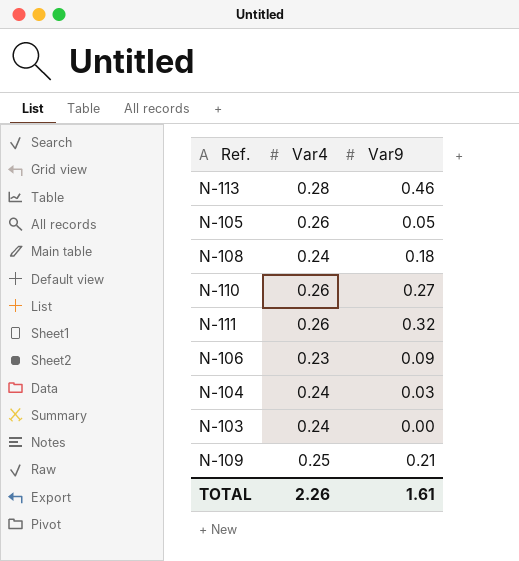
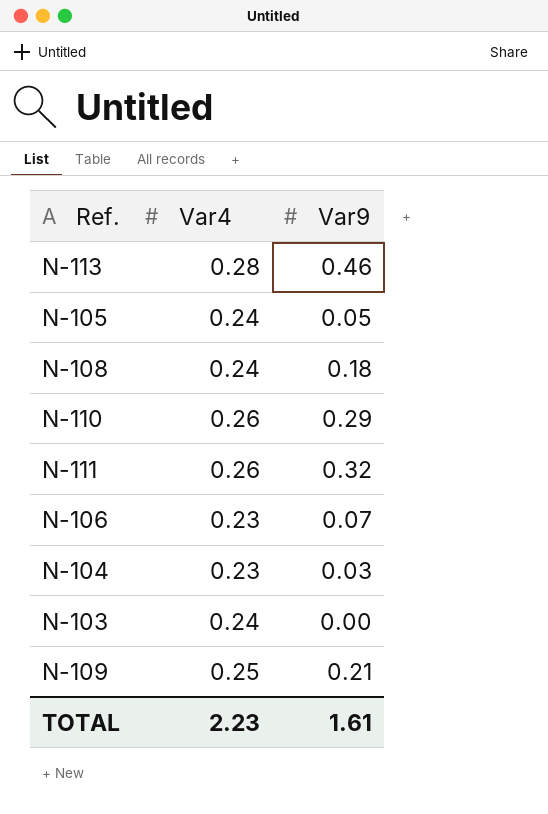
N-105 | Var4: 0.26 -> 0.24
N-110 | Var9: 0.27 -> 0.29
N-106 | Var9: 0.09 -> 0.07
N-104 | Var4: 0.24 -> 0.23
TOTAL | Var4: 2.26 -> 2.23

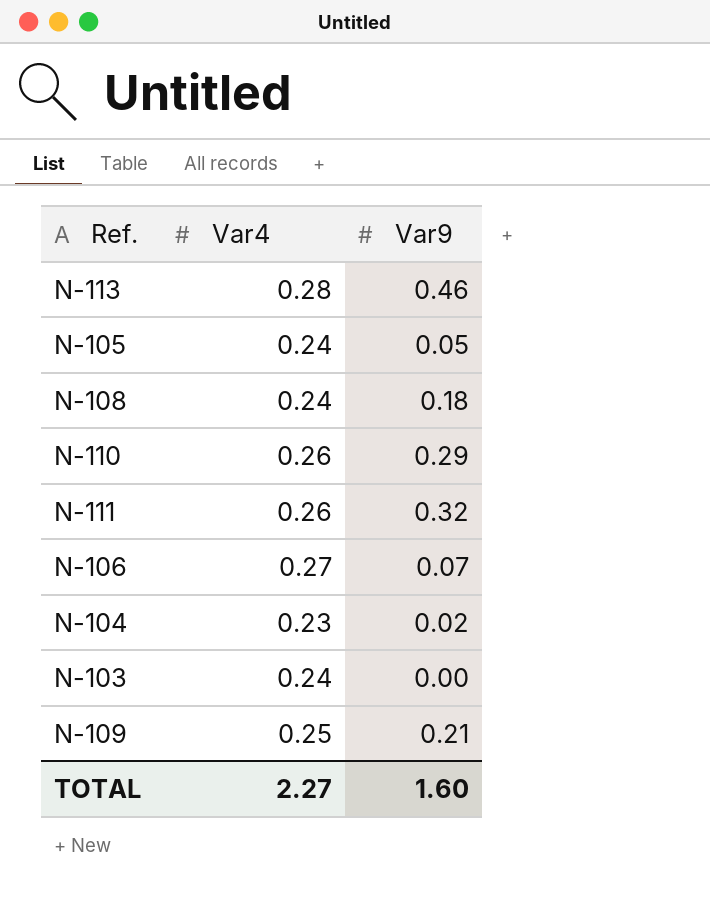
N-106 | Var4: 0.23 -> 0.27
N-104 | Var9: 0.03 -> 0.02
TOTAL | Var4: 2.23 -> 2.27
TOTAL | Var9: 1.61 -> 1.60

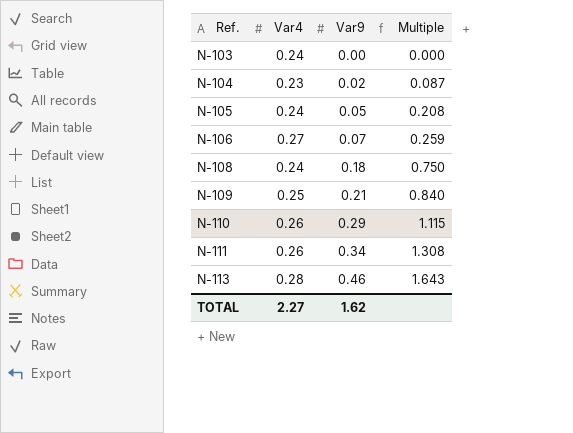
row order: none -> Ref. ascending
column Multiple | formula: none -> [Var9] / [Var4]
N-111 | Var9: 0.32 -> 0.34
TOTAL | Var9: 1.60 -> 1.62

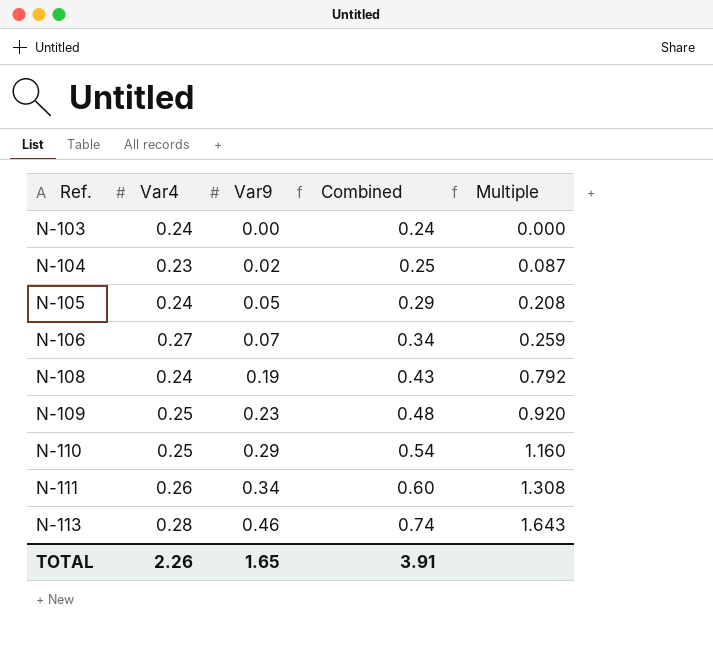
column Combined | formula: none -> [Var4] + [Var9]
N-108 | Var9: 0.18 -> 0.19
N-108 | Multiple: 0.750 -> 0.792
N-109 | Var9: 0.21 -> 0.23
N-109 | Multiple: 0.840 -> 0.920
N-110 | Var4: 0.26 -> 0.25
N-110 | Multiple: 1.115 -> 1.160
TOTAL | Var4: 2.27 -> 2.26
TOTAL | Var9: 1.62 -> 1.65

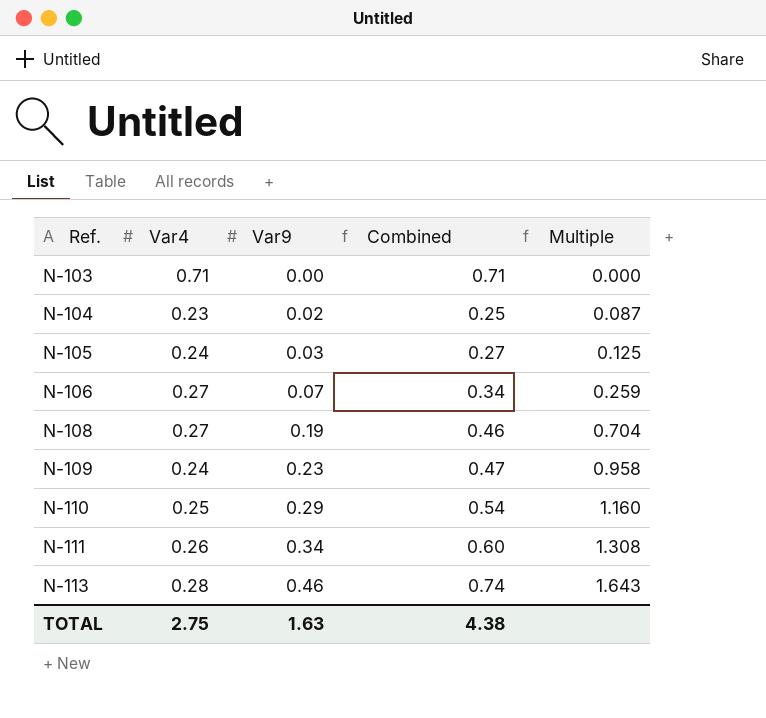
N-103 | Var4: 0.24 -> 0.71
N-103 | Combined: 0.24 -> 0.71
N-105 | Var9: 0.05 -> 0.03
N-105 | Combined: 0.29 -> 0.27
N-105 | Multiple: 0.208 -> 0.125
N-108 | Var4: 0.24 -> 0.27
N-108 | Combined: 0.43 -> 0.46
N-108 | Multiple: 0.792 -> 0.704
N-109 | Var4: 0.25 -> 0.24
N-109 | Combined: 0.48 -> 0.47
N-109 | Multiple: 0.920 -> 0.958
TOTAL | Var4: 2.26 -> 2.75
TOTAL | Var9: 1.65 -> 1.63
TOTAL | Combined: 3.91 -> 4.38

